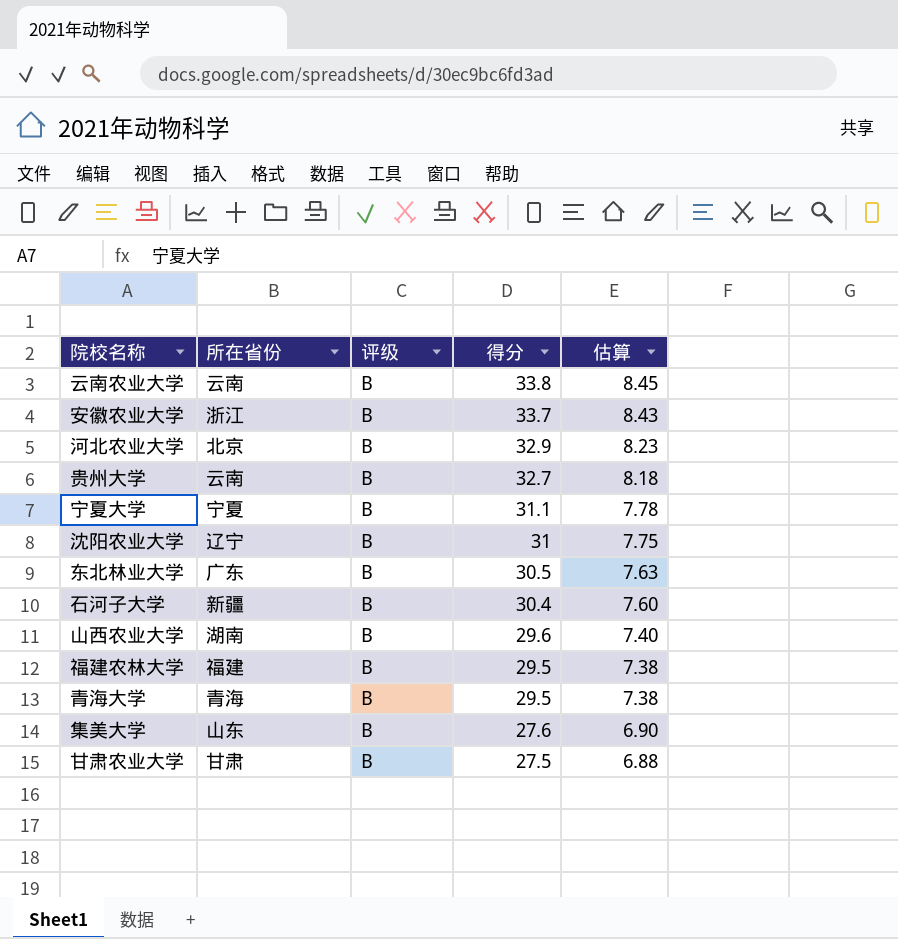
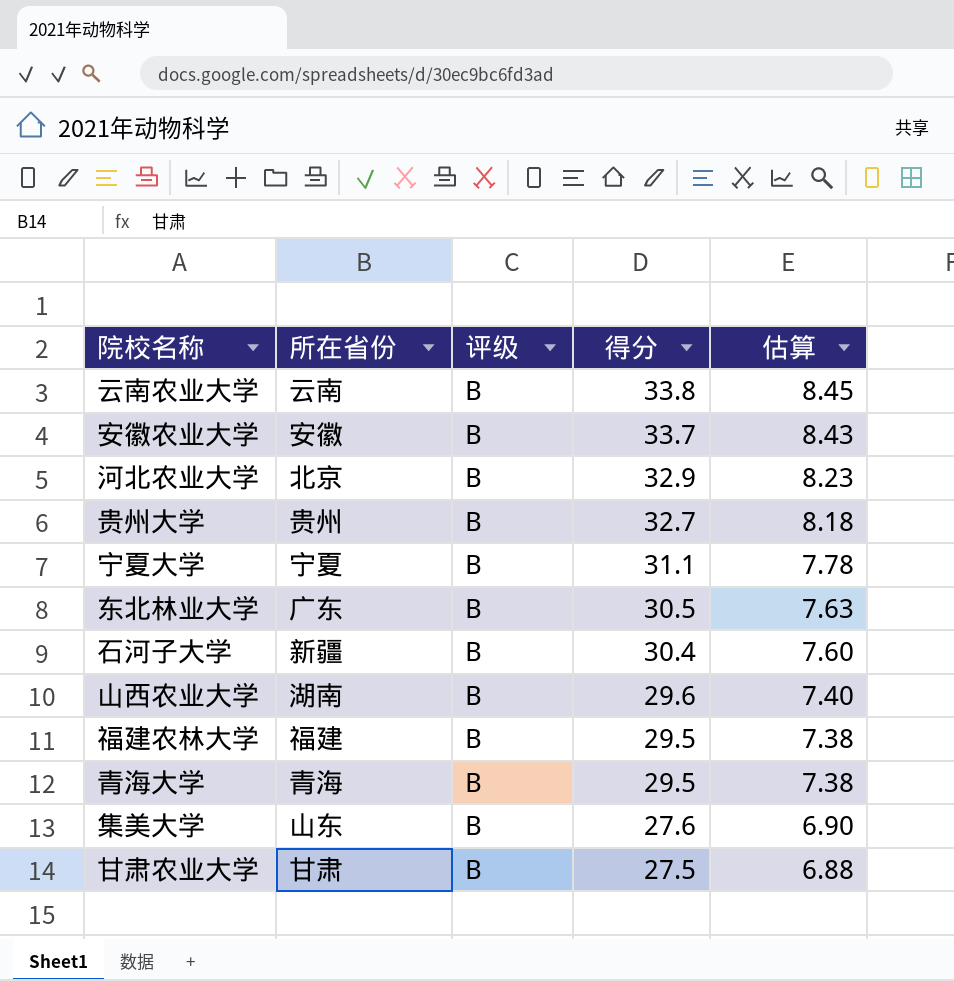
row 沈阳农业大学: 辽宁 | B | 31 | 7.75 -> none
安徽农业大学 | 所在省份: 浙江 -> 安徽
贵州大学 | 所在省份: 云南 -> 贵州

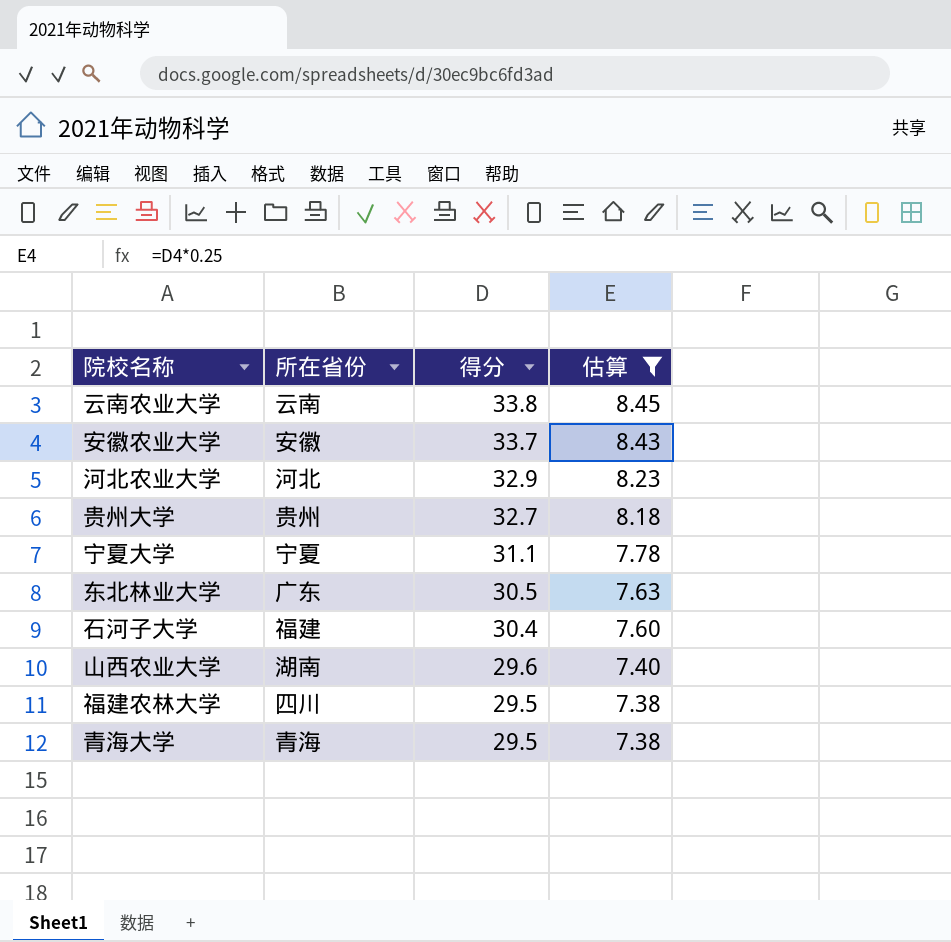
filter: none -> 估算 >= 7.38
column 评级 | position: 3 -> none
河北农业大学 | 所在省份: 北京 -> 河北
石河子大学 | 所在省份: 新疆 -> 福建
福建农林大学 | 所在省份: 福建 -> 四川

